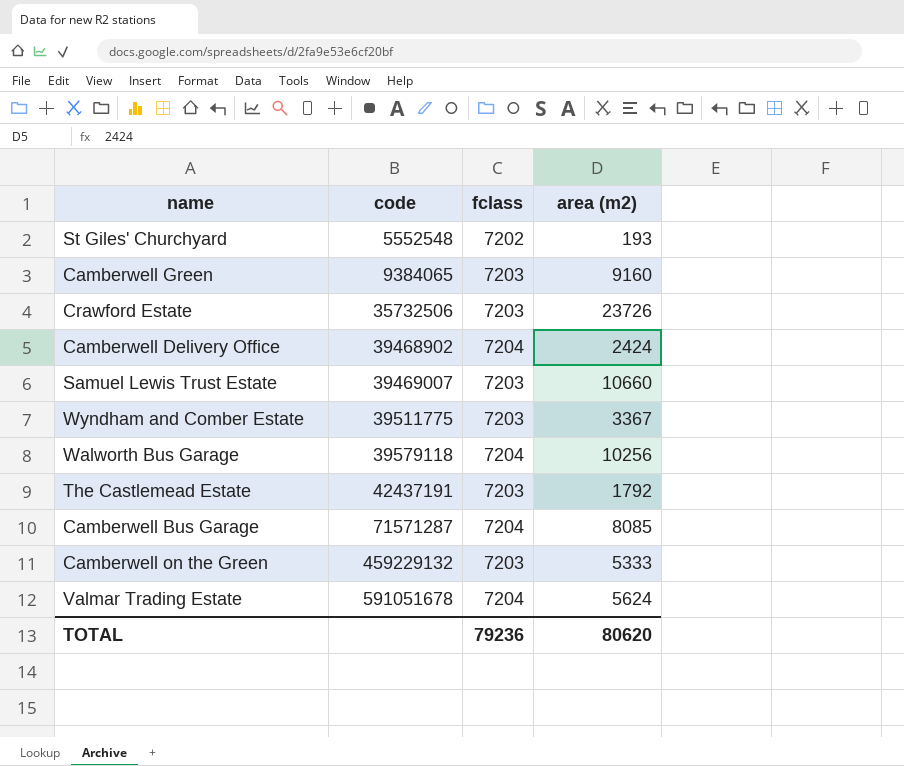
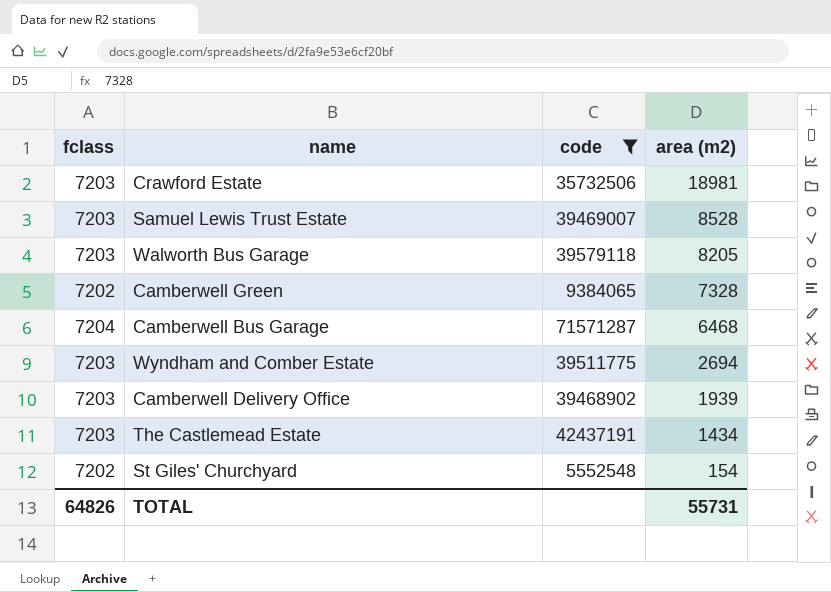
filter: none -> code <= 71571287
row order: code ascending -> area (m2) descending
column fclass | position: 3 -> 1
Crawford Estate | area (m2): 23726 -> 18981
Samuel Lewis Trust Estate | area (m2): 10660 -> 8528
Walworth Bus Garage | fclass: 7204 -> 7203
Walworth Bus Garage | area (m2): 10256 -> 8205
Camberwell Green | fclass: 7203 -> 7202
Camberwell Green | area (m2): 9160 -> 7328
Camberwell Bus Garage | area (m2): 8085 -> 6468
Wyndham and Comber Estate | area (m2): 3367 -> 2694
Camberwell Delivery Office | fclass: 7204 -> 7203
Camberwell Delivery Office | area (m2): 2424 -> 1939
The Castlemead Estate | area (m2): 1792 -> 1434
St Giles' Churchyard | area (m2): 193 -> 154
TOTAL | fclass: 79236 -> 64826
TOTAL | area (m2): 80620 -> 55731

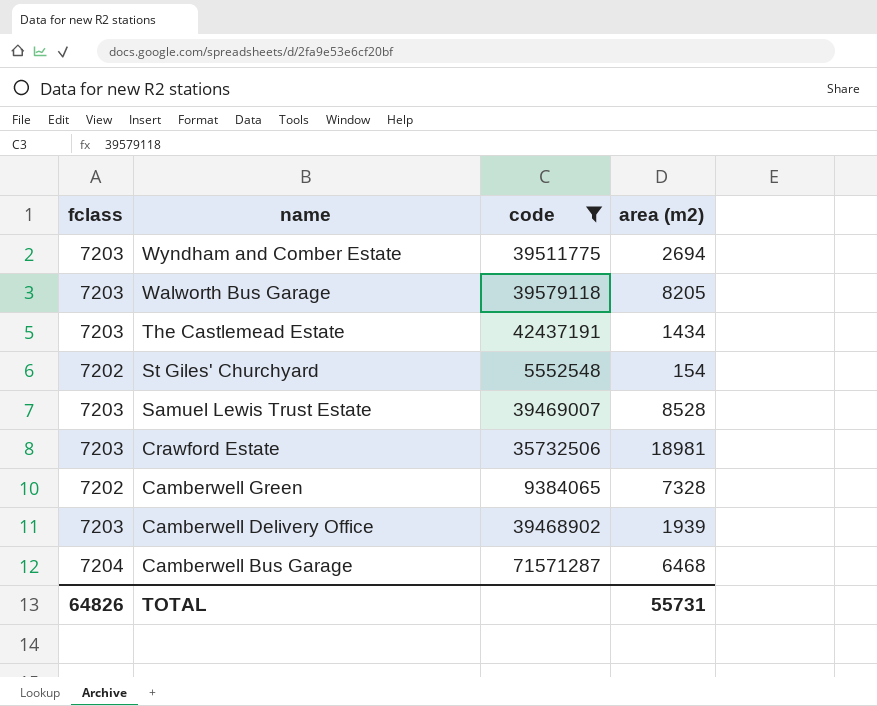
row order: area (m2) descending -> name descending

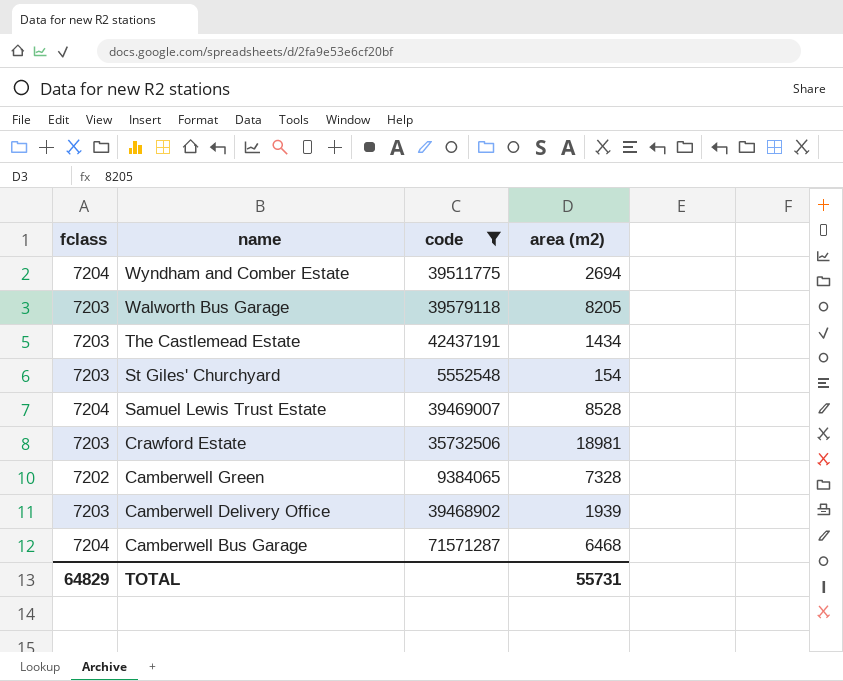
Wyndham and Comber Estate | fclass: 7203 -> 7204
St Giles' Churchyard | fclass: 7202 -> 7203
Samuel Lewis Trust Estate | fclass: 7203 -> 7204
TOTAL | fclass: 64826 -> 64829

